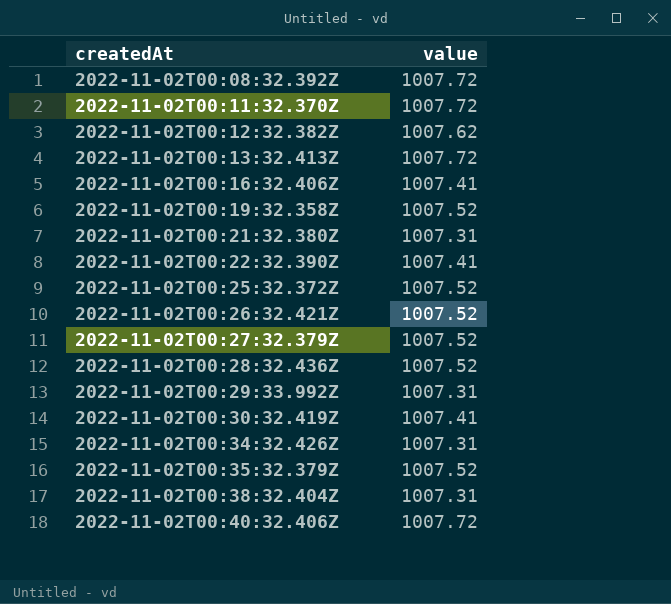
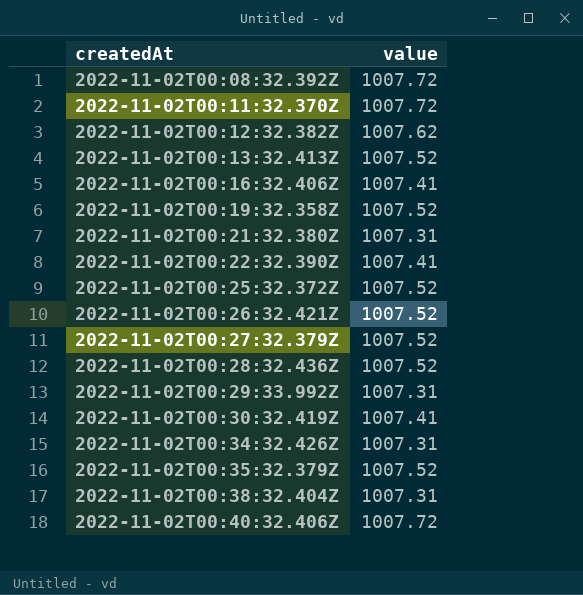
2022-11-02T00:13:32.413Z | value: 1007.72 -> 1007.52

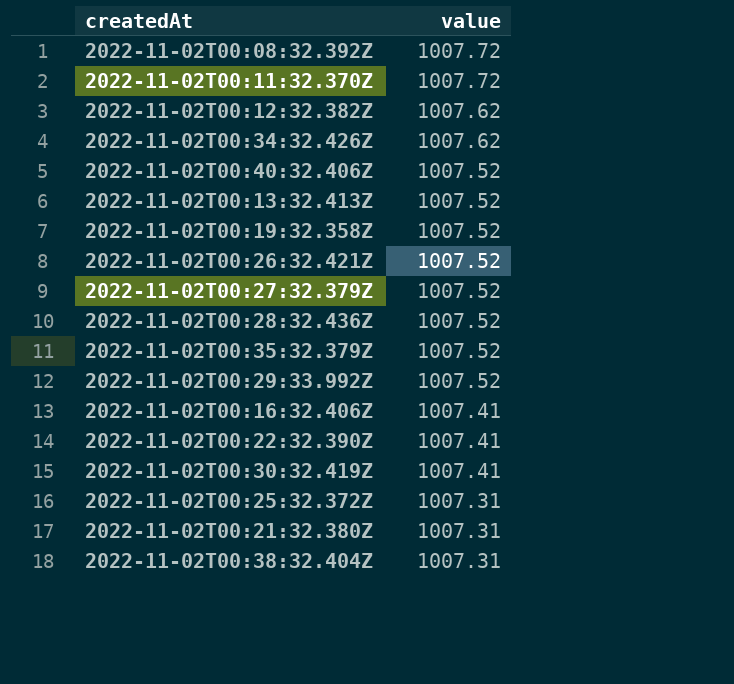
row order: createdAt ascending -> value descending
2022-11-02T00:34:32.426Z | value: 1007.31 -> 1007.62
2022-11-02T00:40:32.406Z | value: 1007.72 -> 1007.52
2022-11-02T00:29:33.992Z | value: 1007.31 -> 1007.52
2022-11-02T00:25:32.372Z | value: 1007.52 -> 1007.31

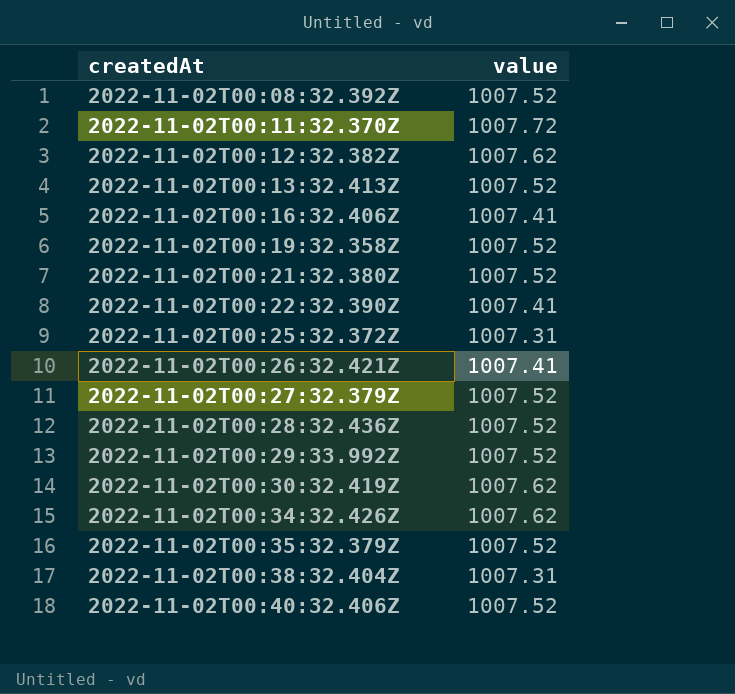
row order: value descending -> createdAt ascending
2022-11-02T00:08:32.392Z | value: 1007.72 -> 1007.52
2022-11-02T00:21:32.380Z | value: 1007.31 -> 1007.52
2022-11-02T00:26:32.421Z | value: 1007.52 -> 1007.41
2022-11-02T00:30:32.419Z | value: 1007.41 -> 1007.62

